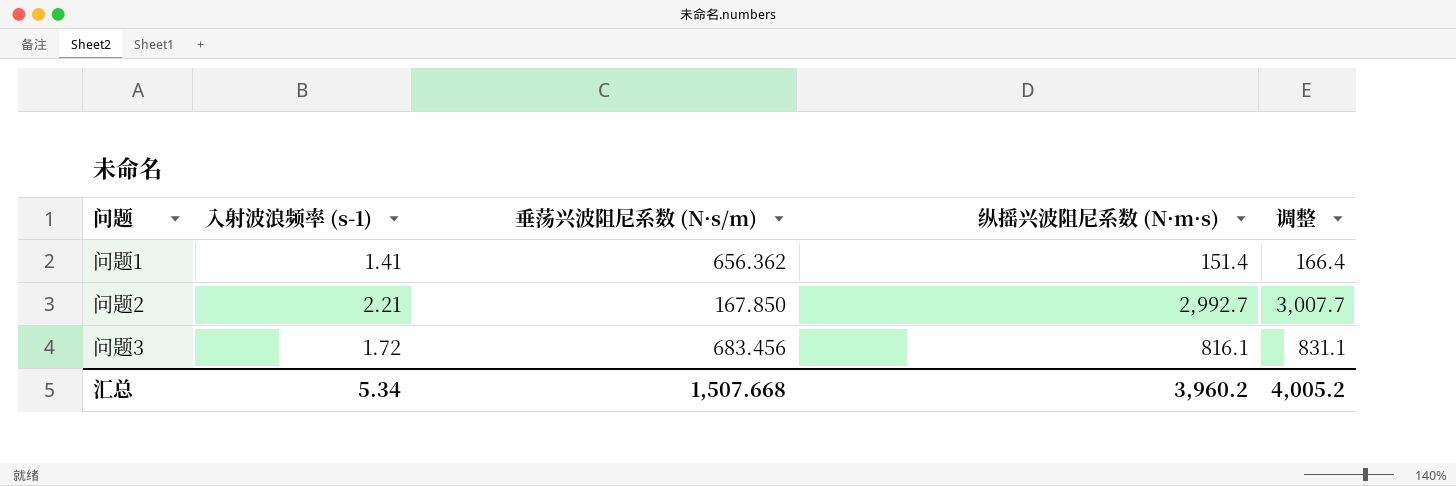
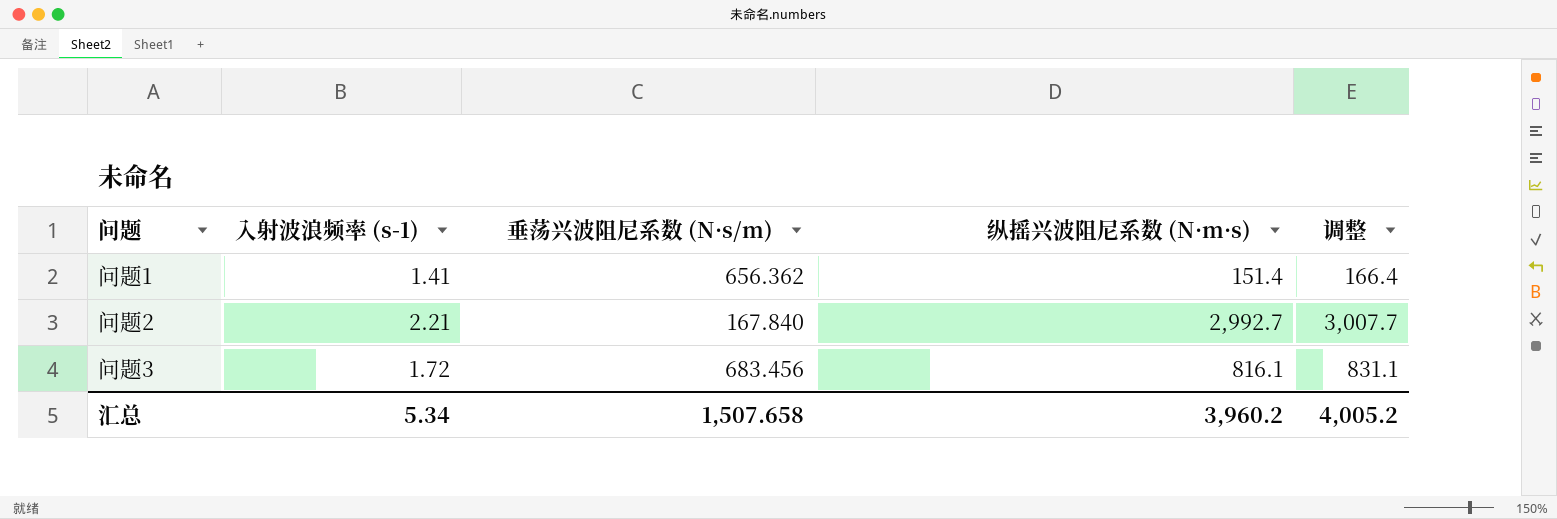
问题2 | 垂荡兴波阻尼系数 (N·s/m): 167.850 -> 167.840
汇总 | 垂荡兴波阻尼系数 (N·s/m): 1,507.668 -> 1,507.658

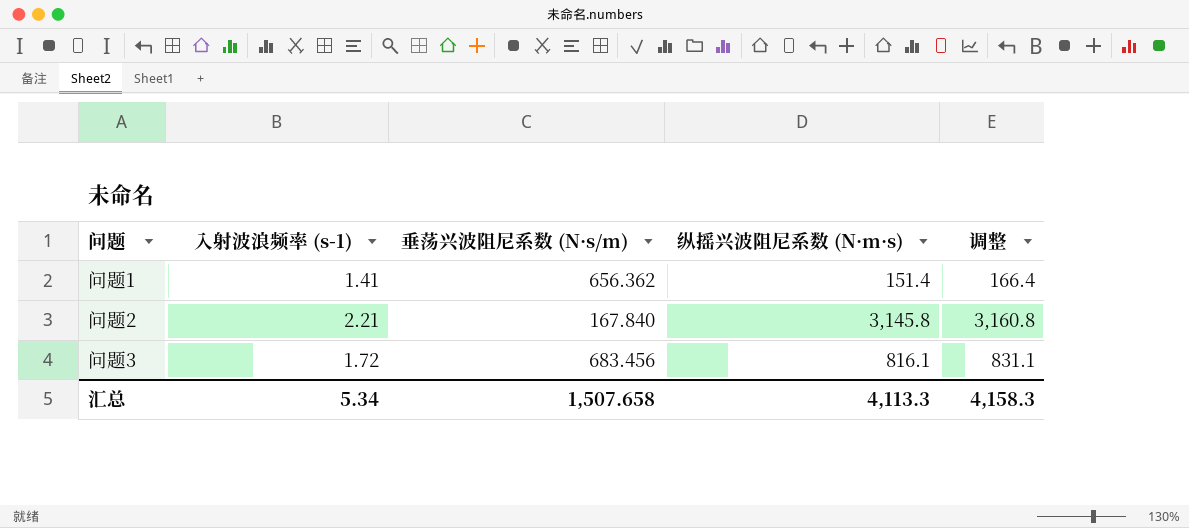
问题2 | 纵摇兴波阻尼系数 (N·m·s): 2,992.7 -> 3,145.8
问题2 | 调整: 3,007.7 -> 3,160.8
汇总 | 纵摇兴波阻尼系数 (N·m·s): 3,960.2 -> 4,113.3
汇总 | 调整: 4,005.2 -> 4,158.3

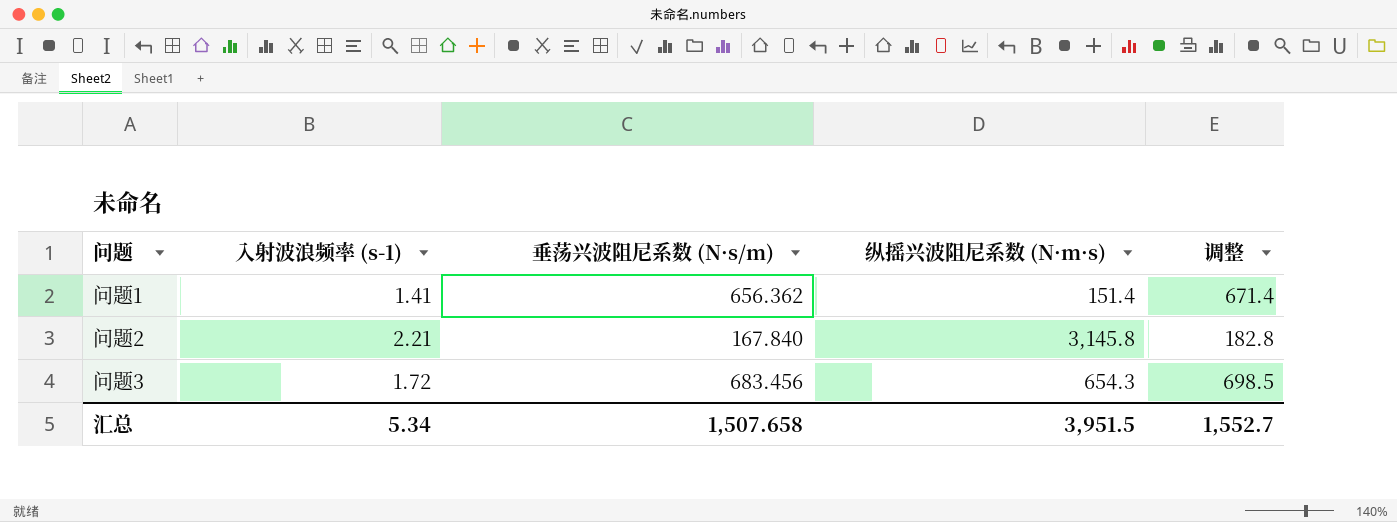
column 调整 | formula: [纵摇兴波阻尼系数 (N·m·s)] + 15 -> [垂荡兴波阻尼系数 (N·s/m)] + 15
问题3 | 纵摇兴波阻尼系数 (N·m·s): 816.1 -> 654.3
汇总 | 纵摇兴波阻尼系数 (N·m·s): 4,113.3 -> 3,951.5
汇总 | 调整: 4,158.3 -> 1,552.7

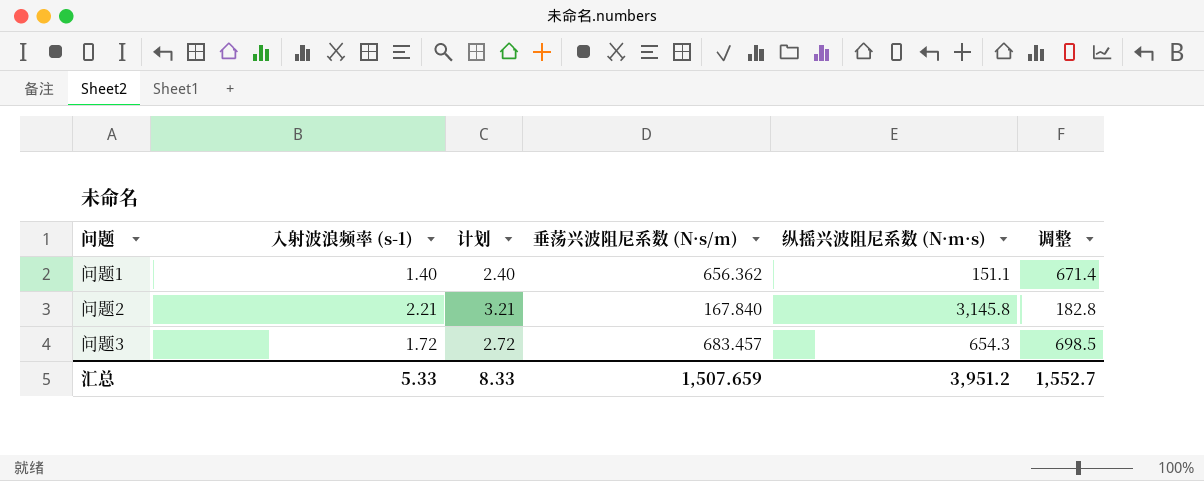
column 计划 | formula: none -> [入射波浪频率 (s-1)] + 1
问题1 | 入射波浪频率 (s-1): 1.41 -> 1.40
问题1 | 纵摇兴波阻尼系数 (N·m·s): 151.4 -> 151.1
问题3 | 垂荡兴波阻尼系数 (N·s/m): 683.456 -> 683.457
汇总 | 入射波浪频率 (s-1): 5.34 -> 5.33
汇总 | 垂荡兴波阻尼系数 (N·s/m): 1,507.658 -> 1,507.659
汇总 | 纵摇兴波阻尼系数 (N·m·s): 3,951.5 -> 3,951.2

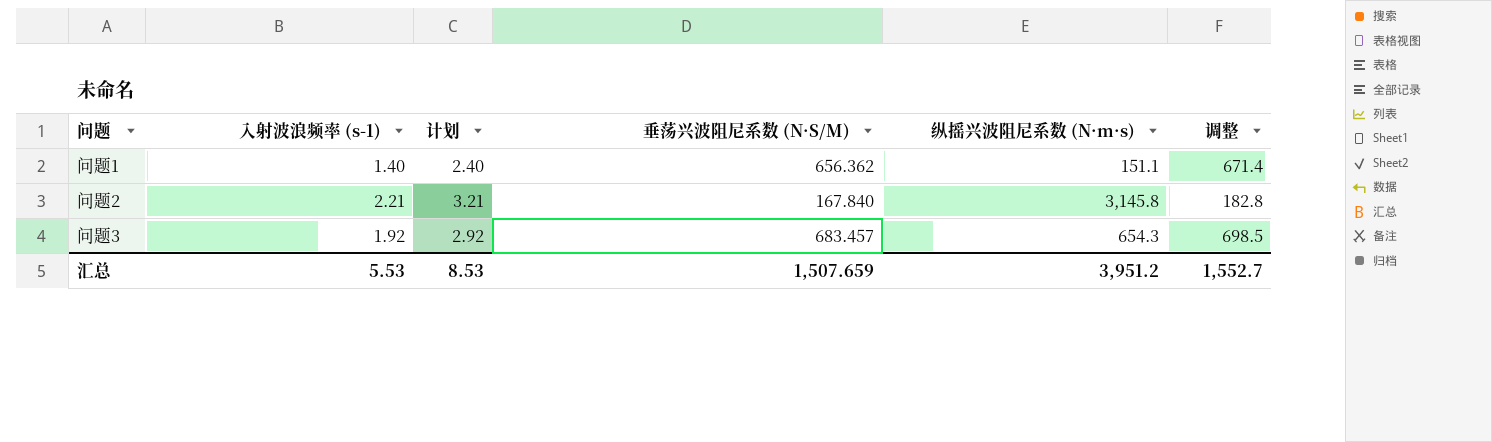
column name: 垂荡兴波阻尼系数 (N·s/m) -> 垂荡兴波阻尼系数 (N·S/M)
问题3 | 入射波浪频率 (s-1): 1.72 -> 1.92
问题3 | 计划: 2.72 -> 2.92
汇总 | 入射波浪频率 (s-1): 5.33 -> 5.53
汇总 | 计划: 8.33 -> 8.53

